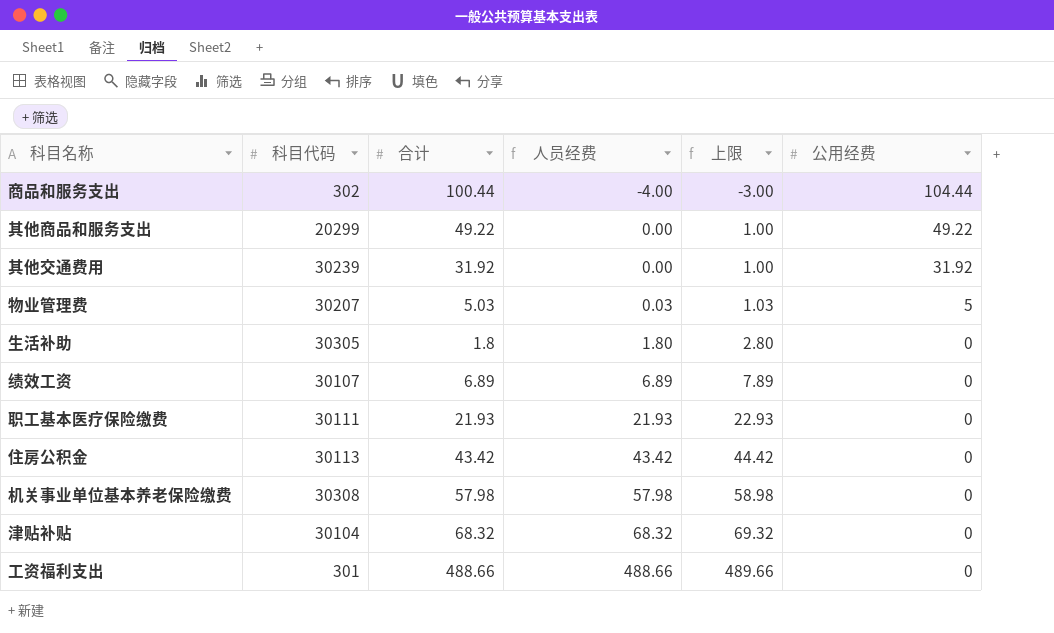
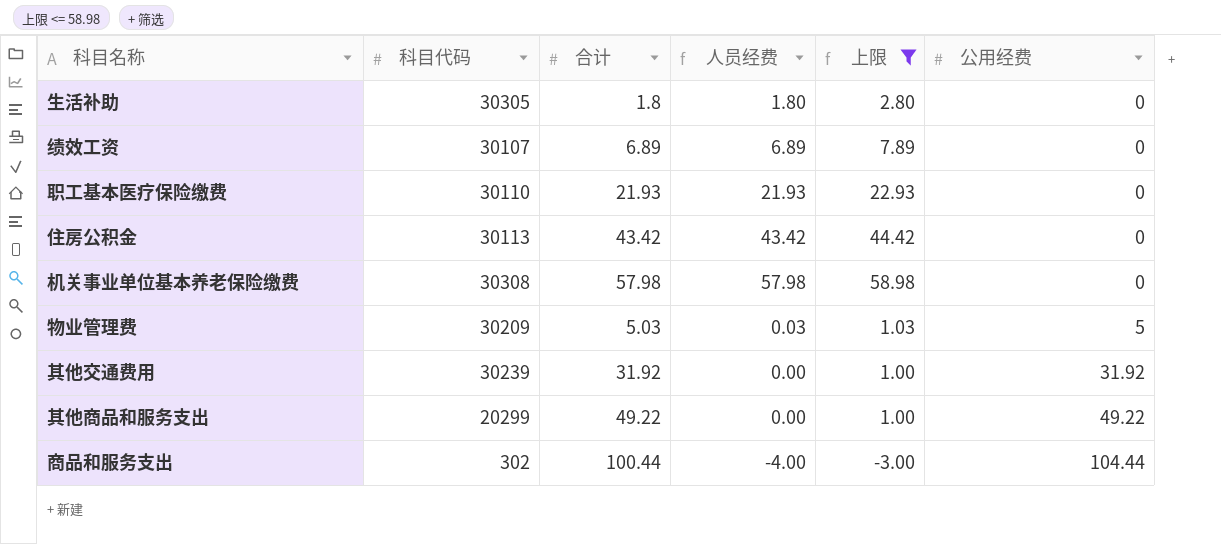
filter: none -> 上限 <= 58.98
row order: 人员经费 ascending -> 公用经费 ascending
职工基本医疗保险缴费 | 科目代码: 30111 -> 30110
物业管理费 | 科目代码: 30207 -> 30209

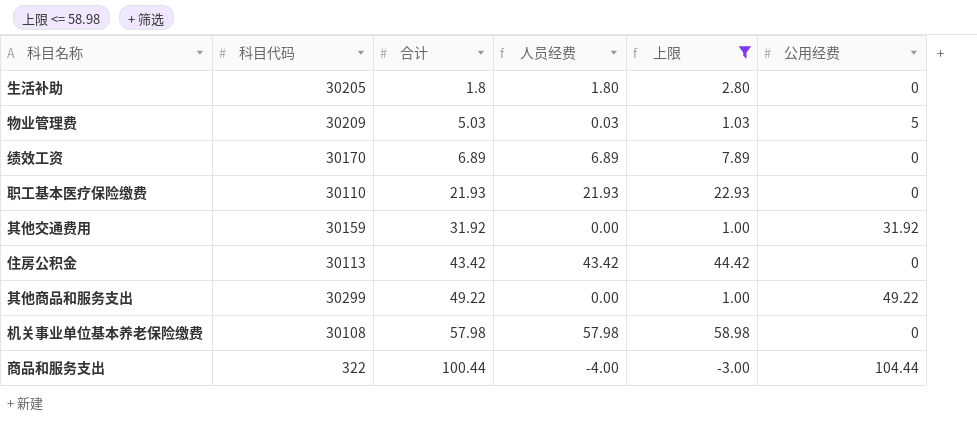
row order: 公用经费 ascending -> 合计 ascending
生活补助 | 科目代码: 30305 -> 30205
绩效工资 | 科目代码: 30107 -> 30170
其他交通费用 | 科目代码: 30239 -> 30159
其他商品和服务支出 | 科目代码: 20299 -> 30299
机关事业单位基本养老保险缴费 | 科目代码: 30308 -> 30108
商品和服务支出 | 科目代码: 302 -> 322

